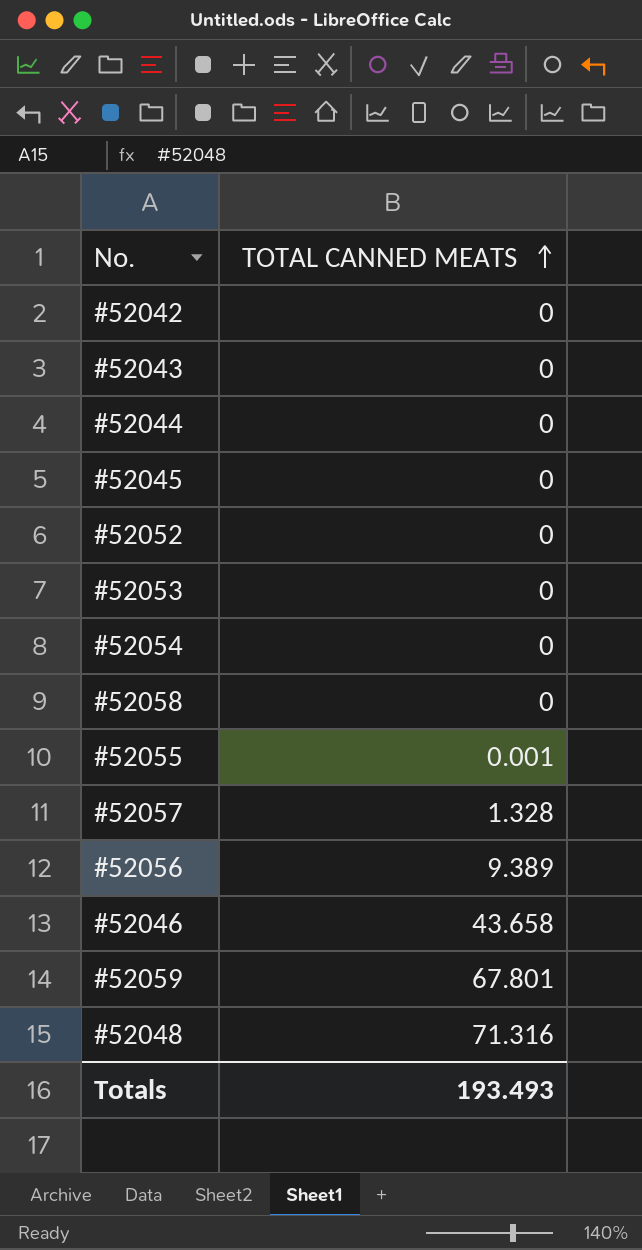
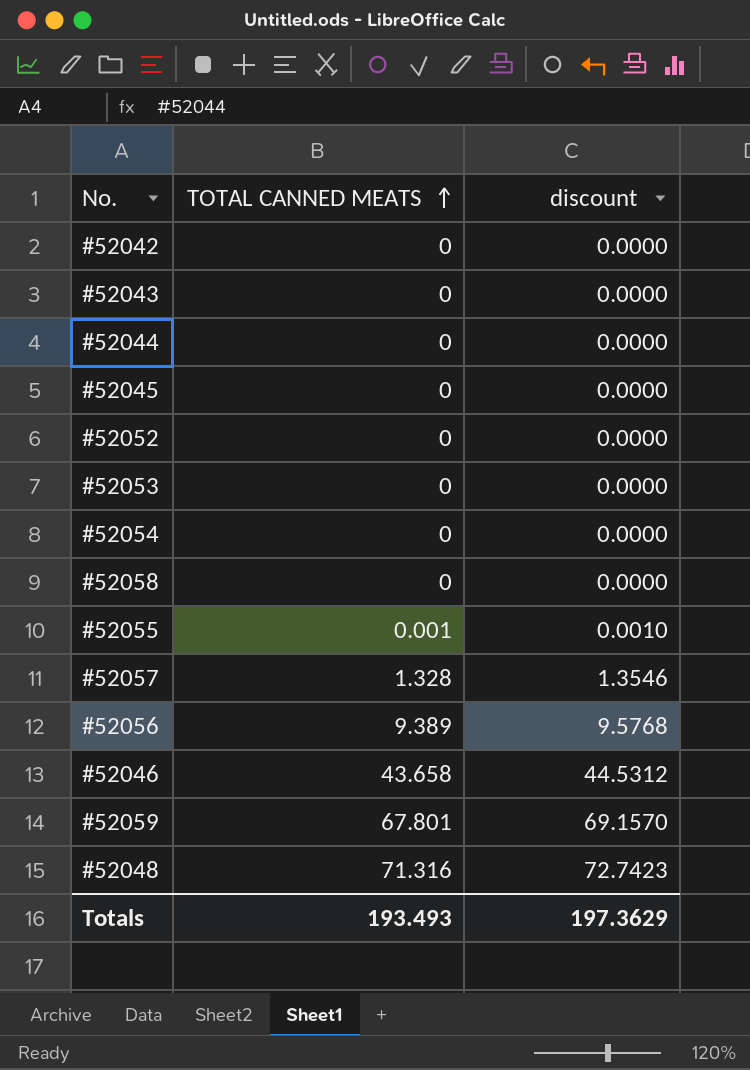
column discount | formula: none -> [TOTAL CANNED MEATS] * 1.02

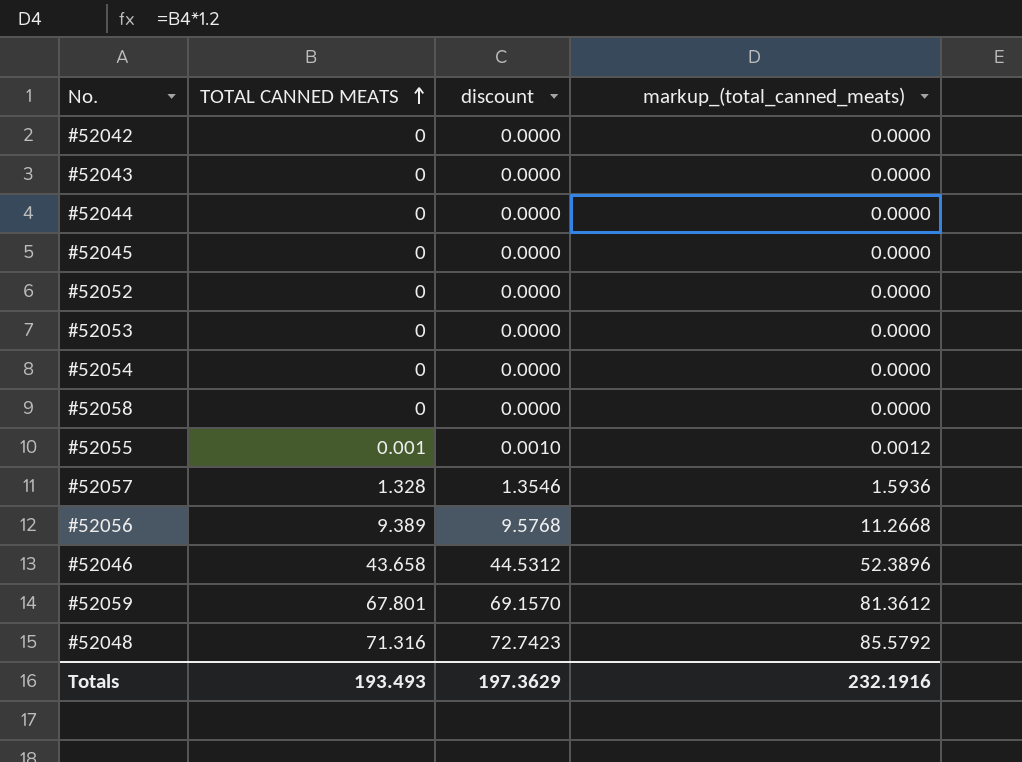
column markup_(total_canned_meats) | formula: none -> [TOTAL CANNED MEATS] * 1.2

